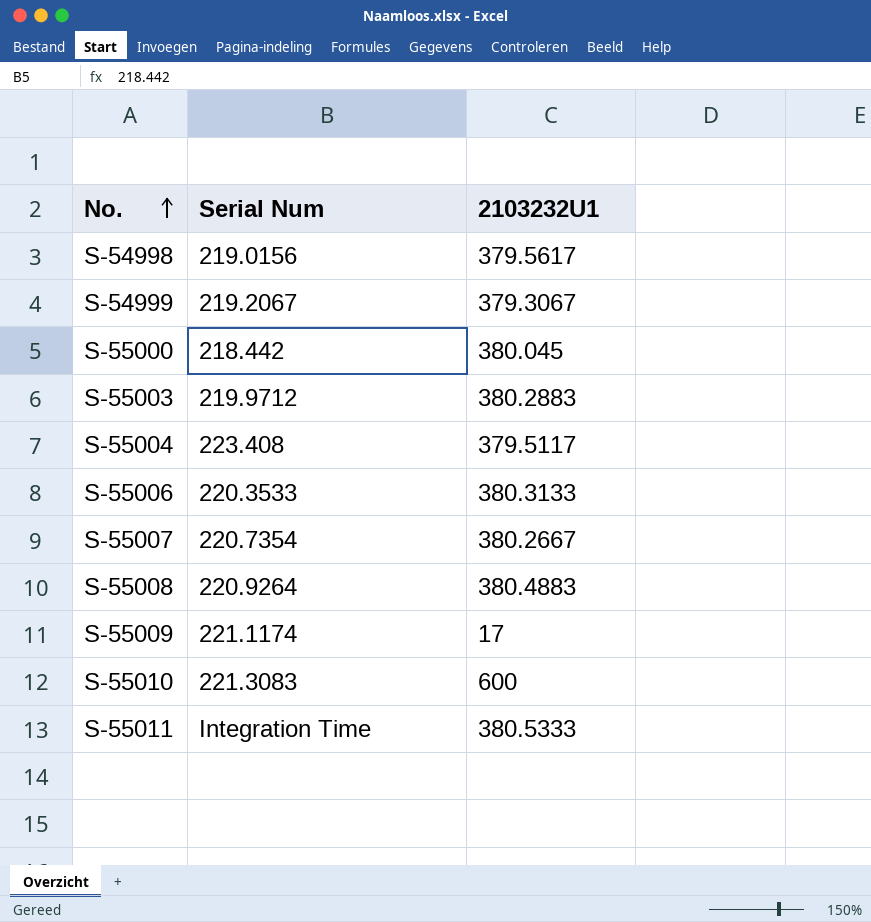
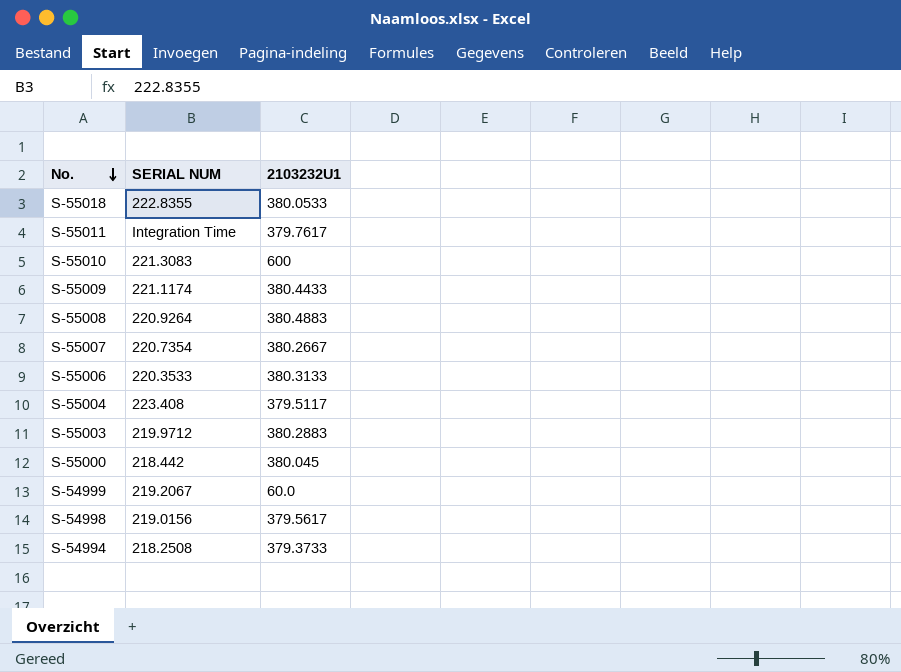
row order: No. ascending -> No. descending
column name: Serial Num -> SERIAL NUM
row S-55018: none -> 222.8355 | 380.0533
S-55011 | 2103232U1: 380.5333 -> 379.7617
S-55009 | 2103232U1: 17 -> 380.4433
S-54999 | 2103232U1: 379.3067 -> 60.0
row S-54994: none -> 218.2508 | 379.3733

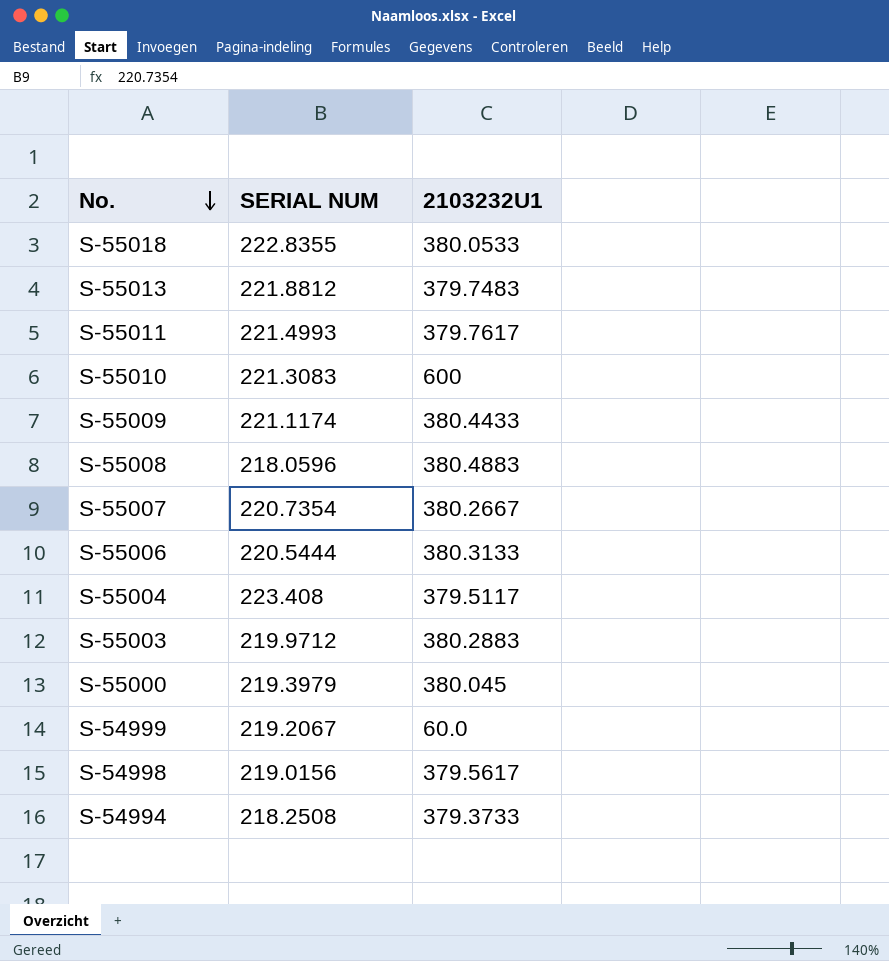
row S-55013: none -> 221.8812 | 379.7483
S-55011 | SERIAL NUM: Integration Time -> 221.4993
S-55008 | SERIAL NUM: 220.9264 -> 218.0596
S-55006 | SERIAL NUM: 220.3533 -> 220.5444
S-55000 | SERIAL NUM: 218.442 -> 219.3979

